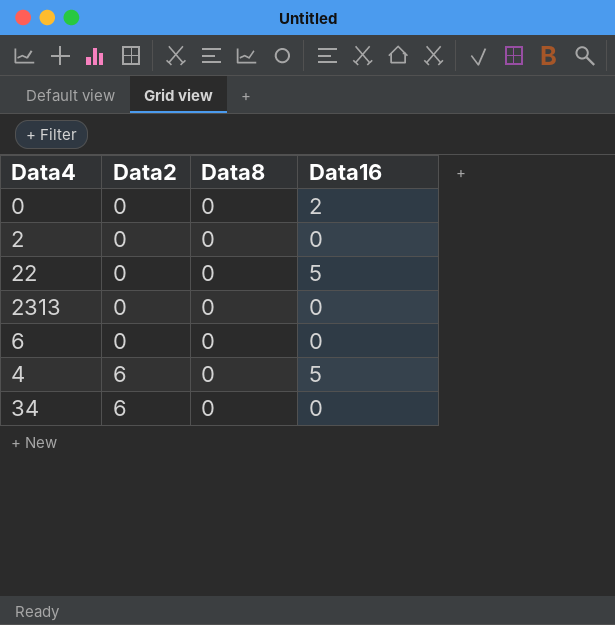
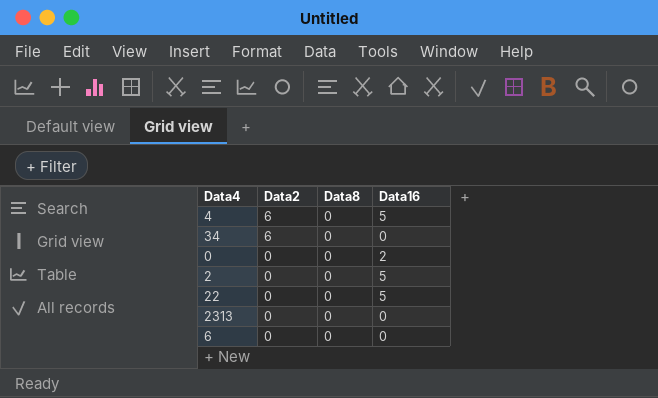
row order: Data2 ascending -> Data2 descending
2 | Data16: 0 -> 5

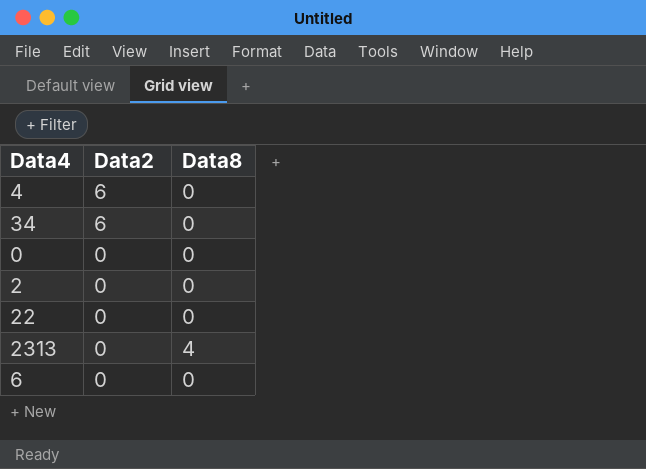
column Data16 | position: 4 -> none
2313 | Data8: 0 -> 4

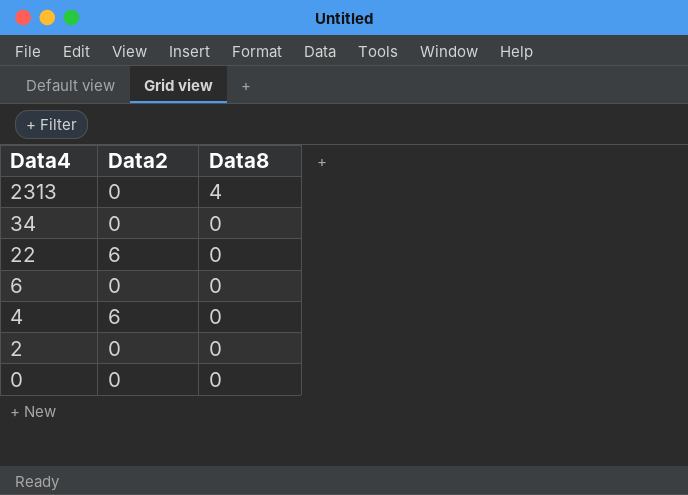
row order: Data2 descending -> Data4 descending
34 | Data2: 6 -> 0
22 | Data2: 0 -> 6

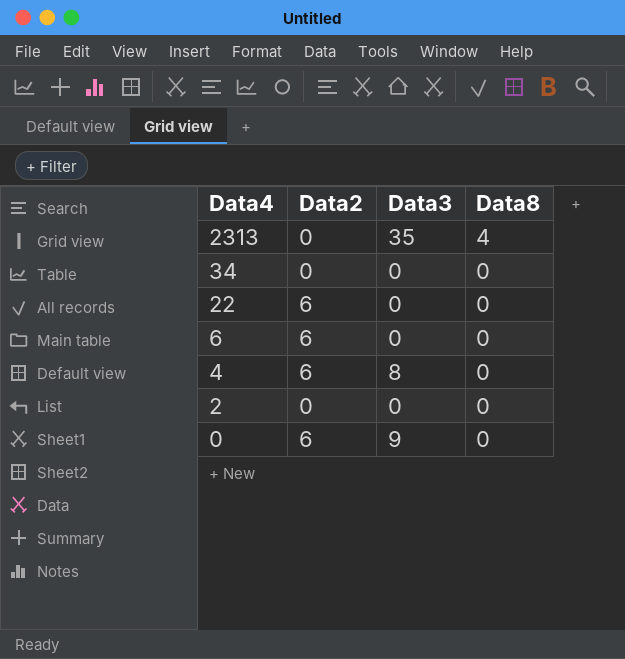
column Data3 | position: none -> 3
6 | Data2: 0 -> 6
0 | Data2: 0 -> 6

